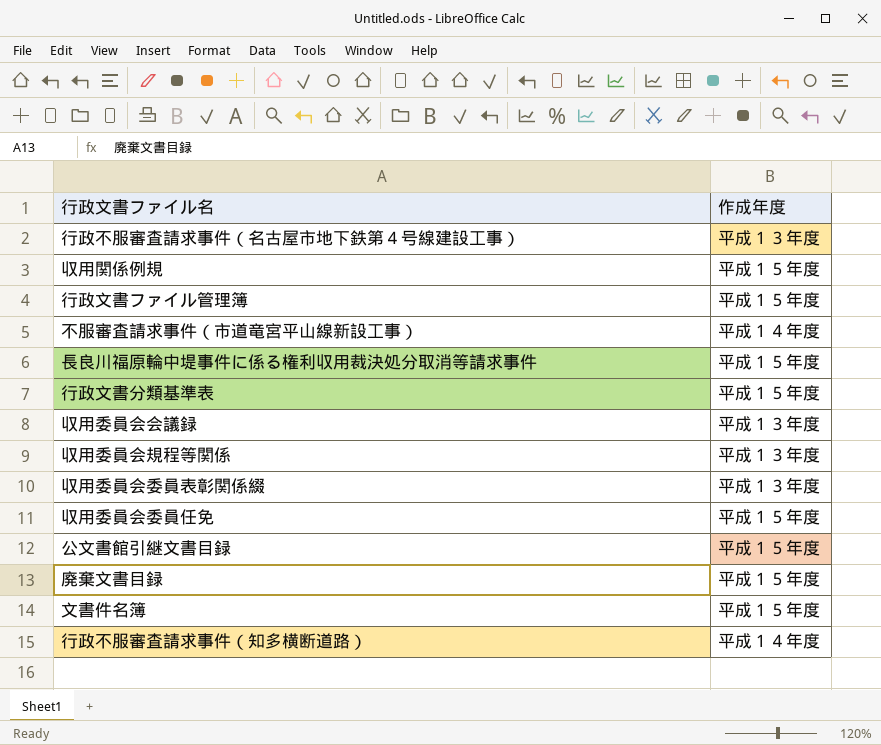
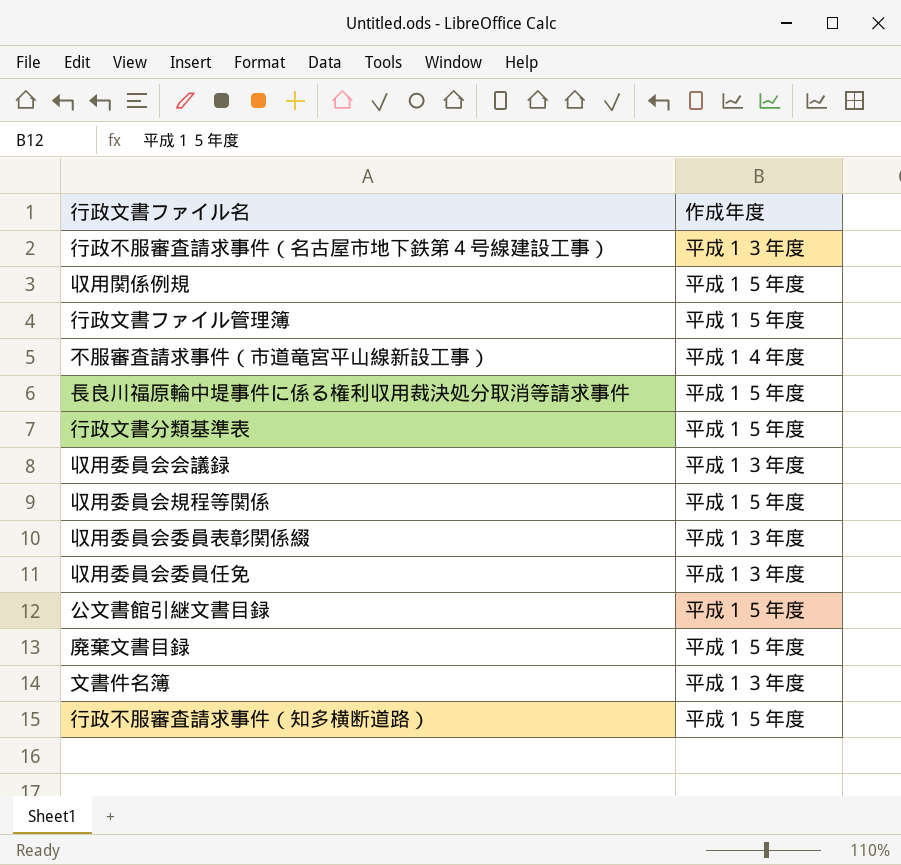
収用委員会規程等関係 | 作成年度: 平成１３年度 -> 平成１５年度
収用委員会委員任免 | 作成年度: 平成１５年度 -> 平成１３年度
文書件名簿 | 作成年度: 平成１５年度 -> 平成１３年度
行政不服審査請求事件（知多横断道路） | 作成年度: 平成１４年度 -> 平成１５年度

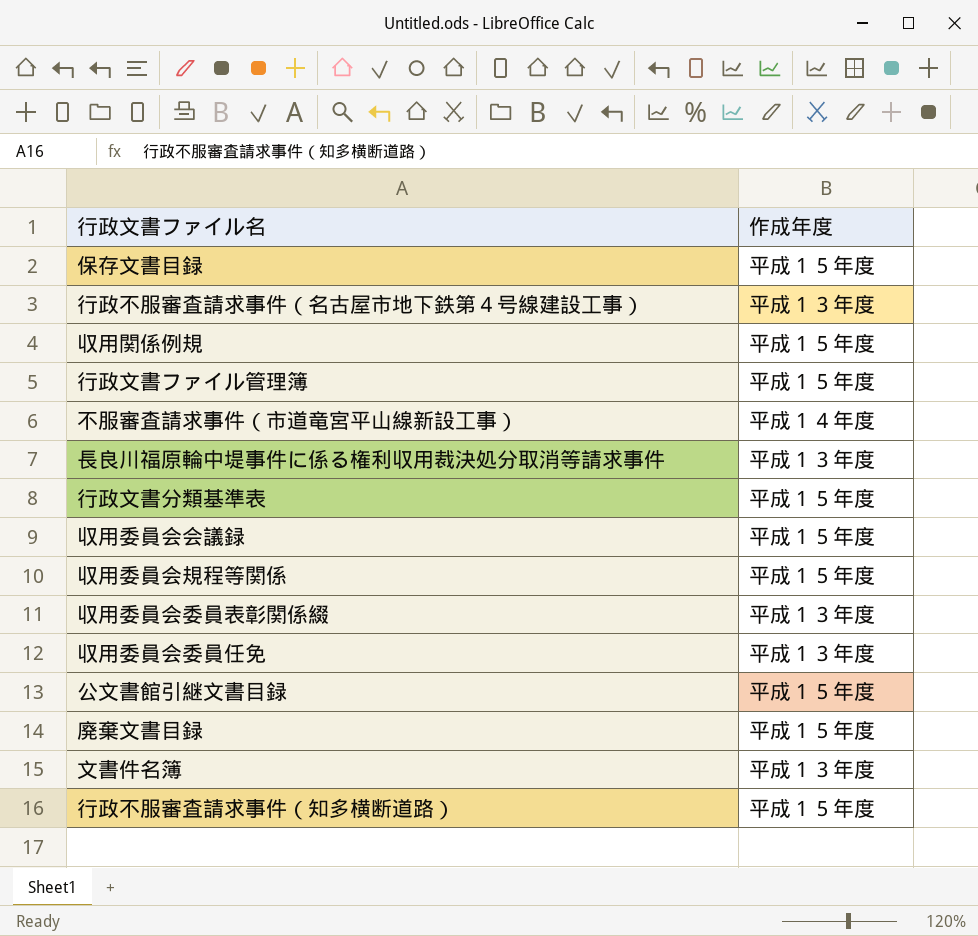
row 保存文書目録: none -> 平成１５年度
長良川福原輪中堤事件に係る権利収用裁決処分取消等請求事件 | 作成年度: 平成１５年度 -> 平成１３年度
収用委員会会議録 | 作成年度: 平成１３年度 -> 平成１５年度

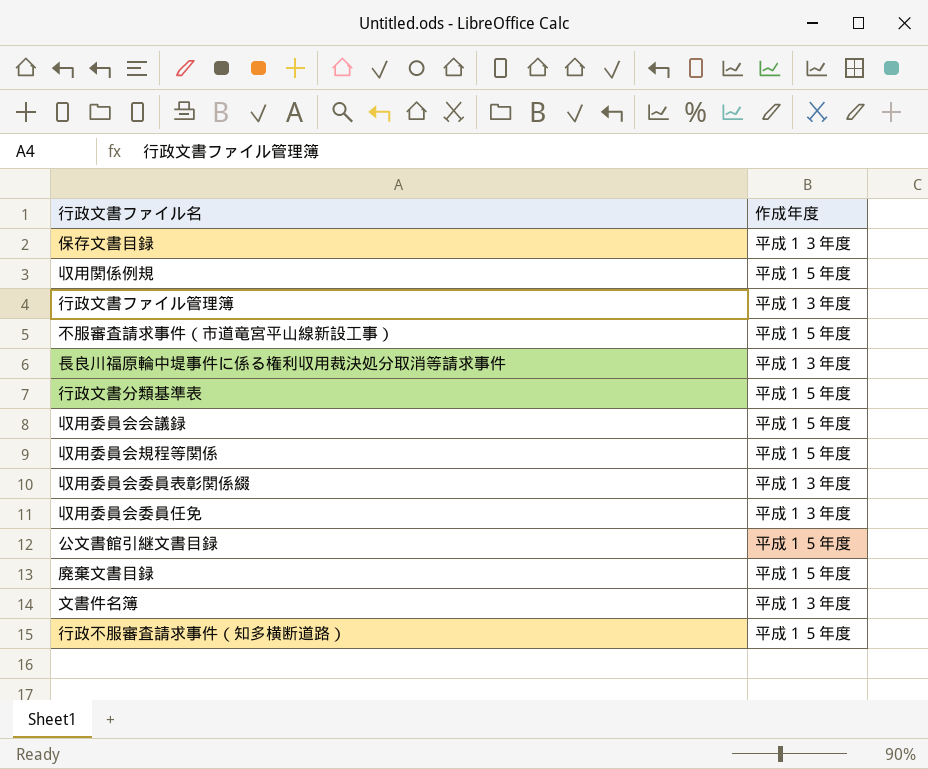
row 行政不服審査請求事件（名古屋市地下鉄第４号線建設工事）: 平成１３年度 -> none
保存文書目録 | 作成年度: 平成１５年度 -> 平成１３年度
行政文書ファイル管理簿 | 作成年度: 平成１５年度 -> 平成１３年度
不服審査請求事件（市道竜宮平山線新設工事） | 作成年度: 平成１４年度 -> 平成１５年度

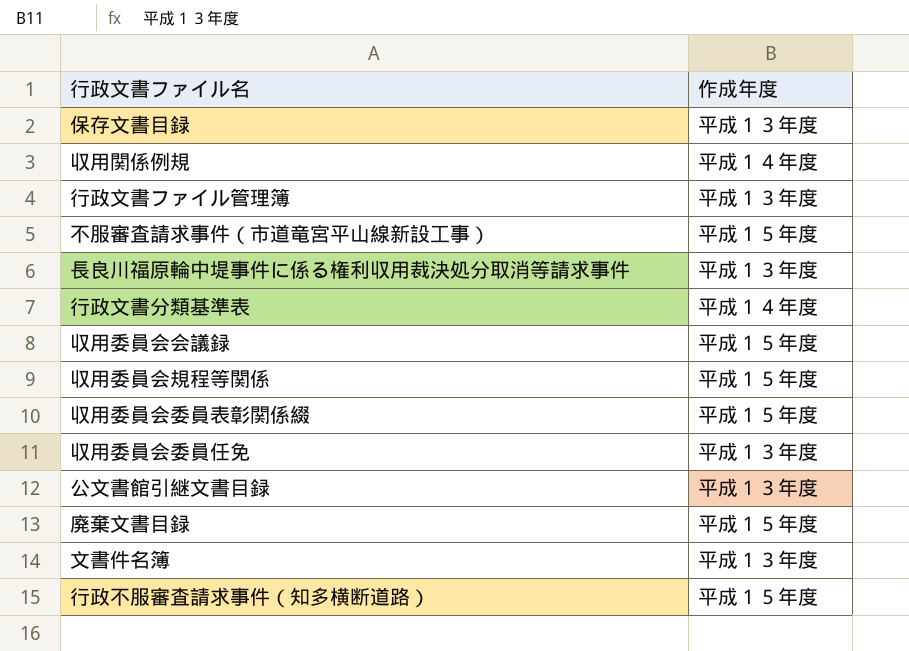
収用関係例規 | 作成年度: 平成１５年度 -> 平成１４年度
行政文書分類基準表 | 作成年度: 平成１５年度 -> 平成１４年度
収用委員会委員表彰関係綴 | 作成年度: 平成１３年度 -> 平成１５年度
公文書館引継文書目録 | 作成年度: 平成１５年度 -> 平成１３年度

